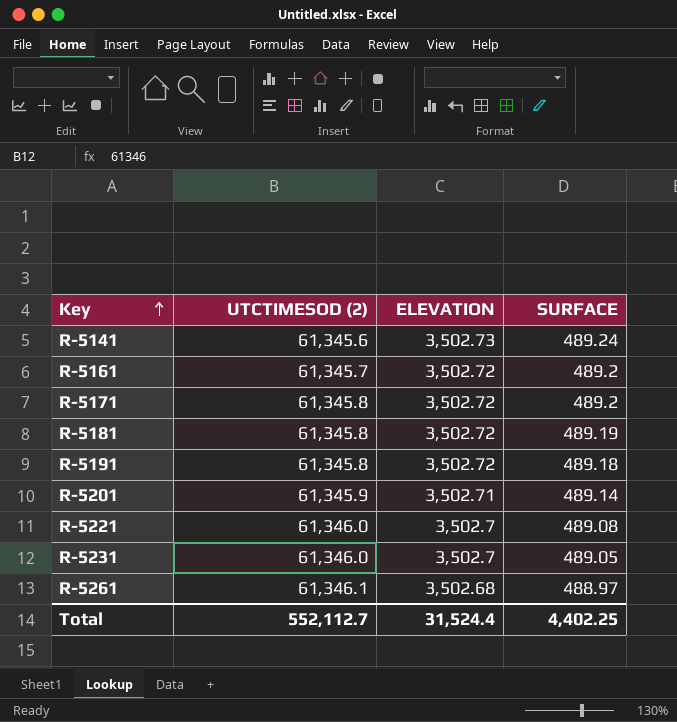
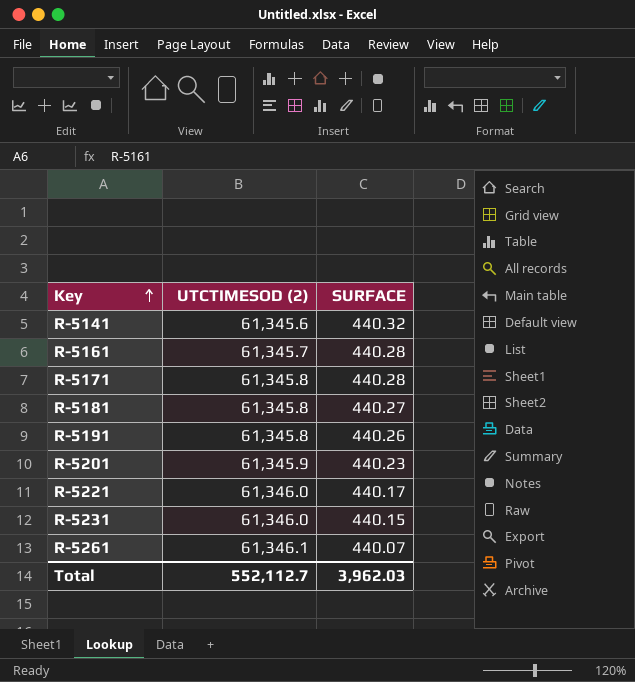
column ELEVATION | position: 3 -> none
R-5141 | SURFACE: 489.24 -> 440.32
R-5161 | SURFACE: 489.2 -> 440.28
R-5171 | SURFACE: 489.2 -> 440.28
R-5181 | SURFACE: 489.19 -> 440.27
R-5191 | SURFACE: 489.18 -> 440.26
R-5201 | SURFACE: 489.14 -> 440.23
R-5221 | SURFACE: 489.08 -> 440.17
R-5231 | SURFACE: 489.05 -> 440.15
R-5261 | SURFACE: 488.97 -> 440.07
Total | SURFACE: 4,402.25 -> 3,962.03

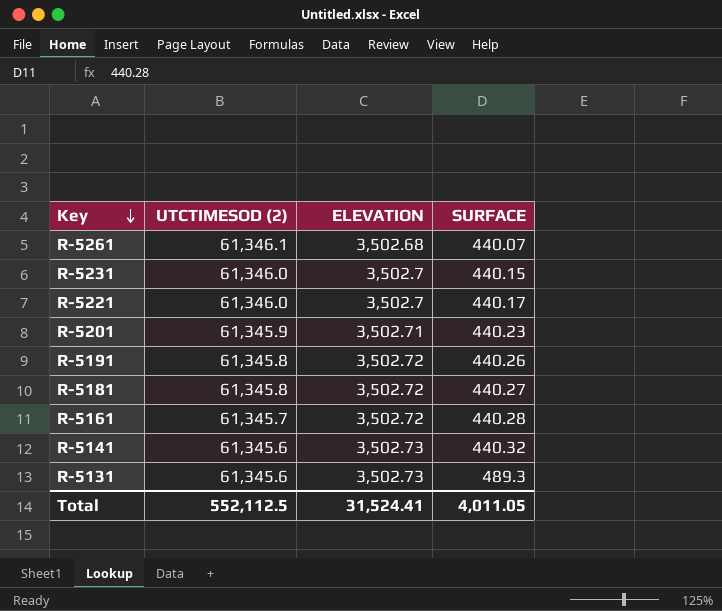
row order: Key ascending -> Key descending
column ELEVATION | position: none -> 3
row R-5171: 61,345.8 | 440.28 -> none
row R-5131: none -> 61,345.6 | 3,502.73 | 489.3
Total | UTCTIMESOD (2): 552,112.7 -> 552,112.5
Total | SURFACE: 3,962.03 -> 4,011.05

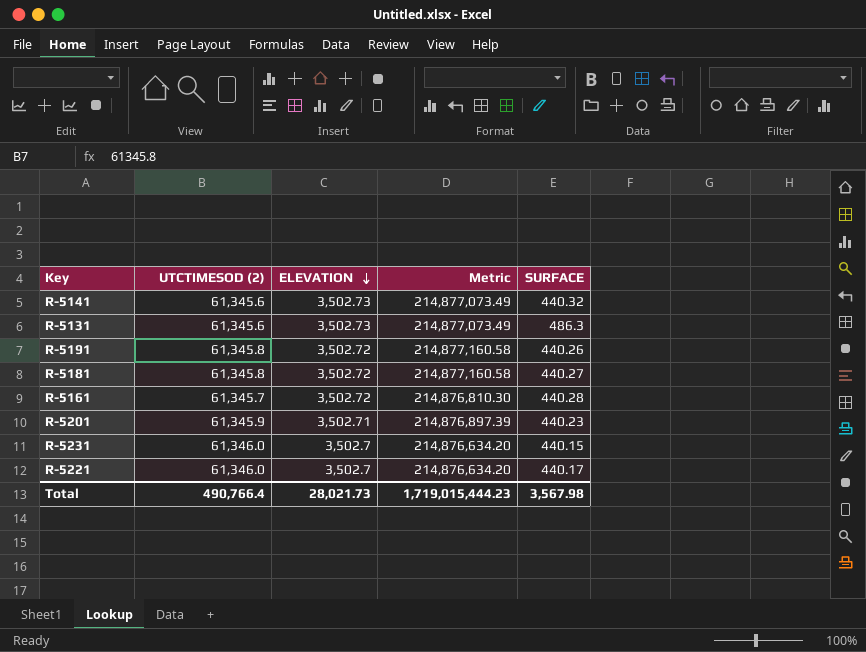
row order: Key descending -> ELEVATION descending
column Metric | formula: none -> [UTCTIMESOD (2)] * [ELEVATION]
row R-5261: 61,346.1 | 3,502.68 | 440.07 -> none
R-5131 | SURFACE: 489.3 -> 486.3
Total | UTCTIMESOD (2): 552,112.5 -> 490,766.4
Total | ELEVATION: 31,524.41 -> 28,021.73
Total | SURFACE: 4,011.05 -> 3,567.98

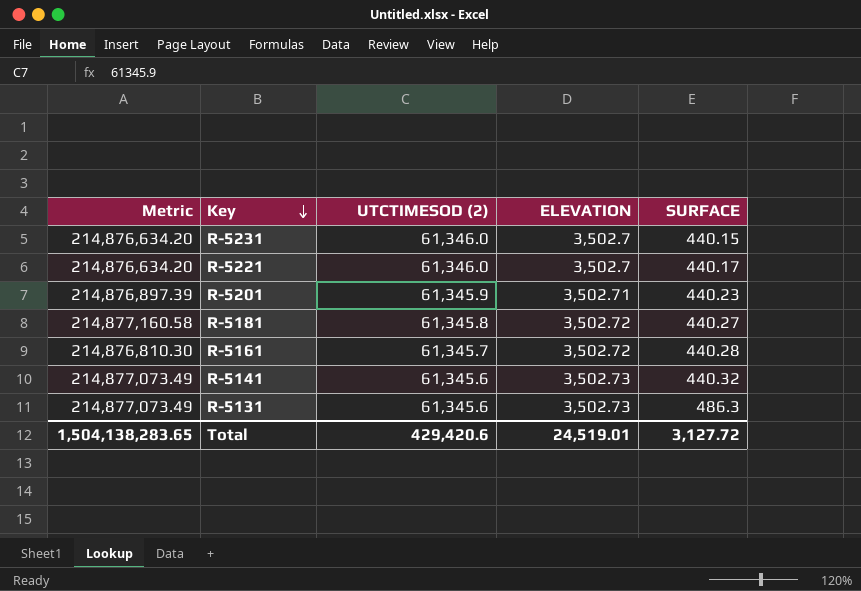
row order: ELEVATION descending -> Key descending
column Metric | position: 4 -> 1
row R-5191: 61,345.8 | 3,502.72 | 214,877,160.58 | 440.26 -> none
Total | Metric: 1,719,015,444.23 -> 1,504,138,283.65
Total | UTCTIMESOD (2): 490,766.4 -> 429,420.6
Total | ELEVATION: 28,021.73 -> 24,519.01
Total | SURFACE: 3,567.98 -> 3,127.72

